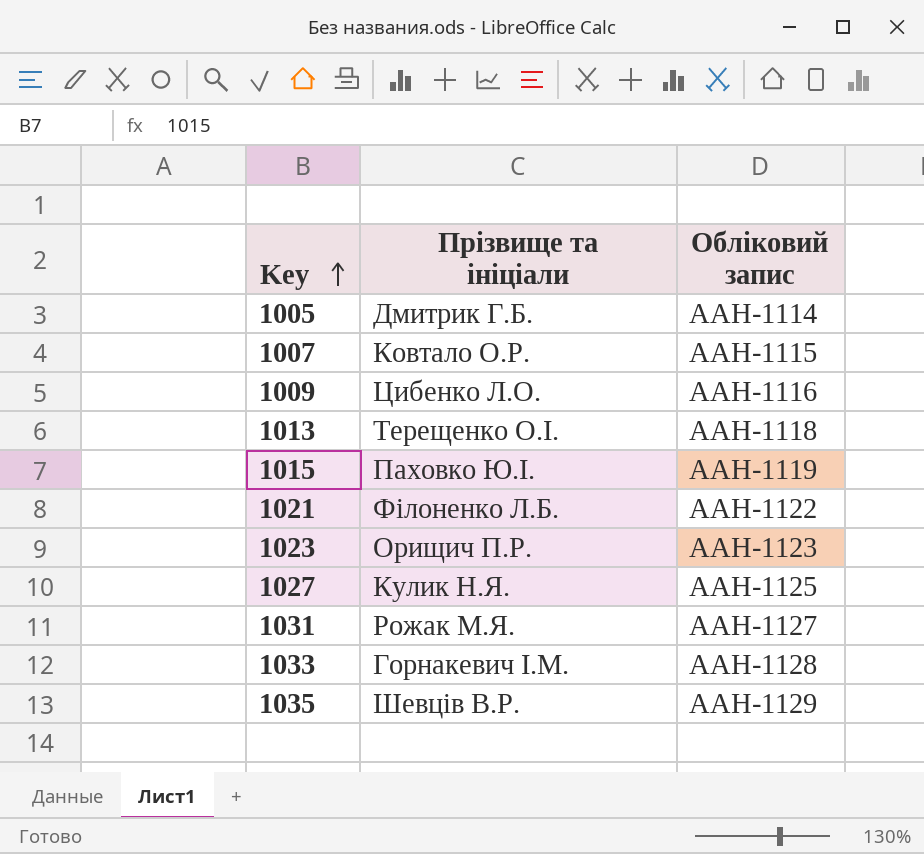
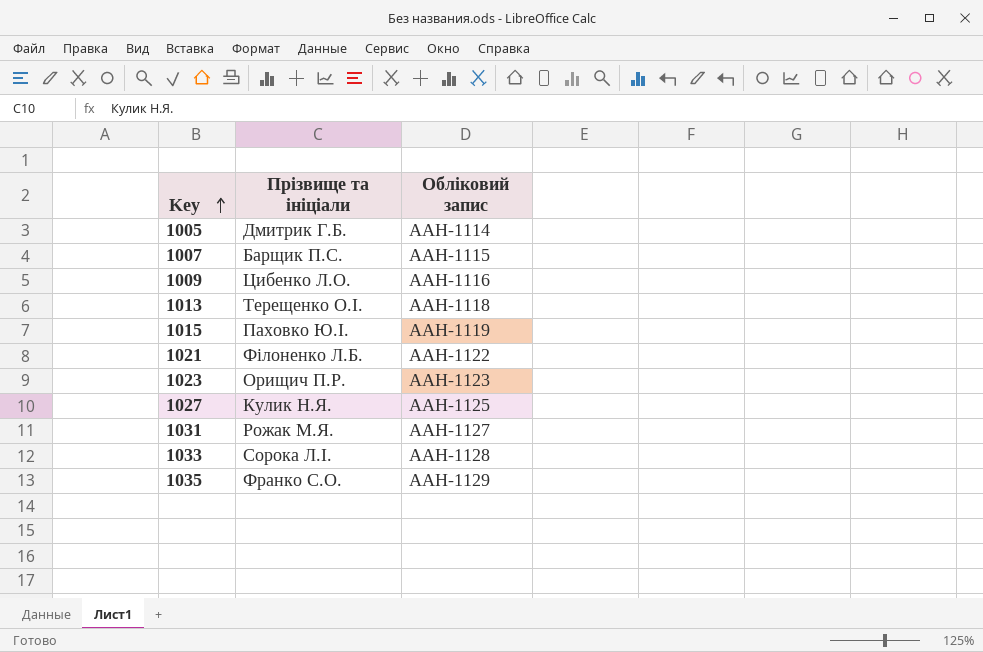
1007 | Прізвище та ініціали: Ковтало О.Р. -> Барщик П.С.
1033 | Прізвище та ініціали: Горнакевич І.М. -> Сорока Л.І.
1035 | Прізвище та ініціали: Шевців В.Р. -> Франко С.О.

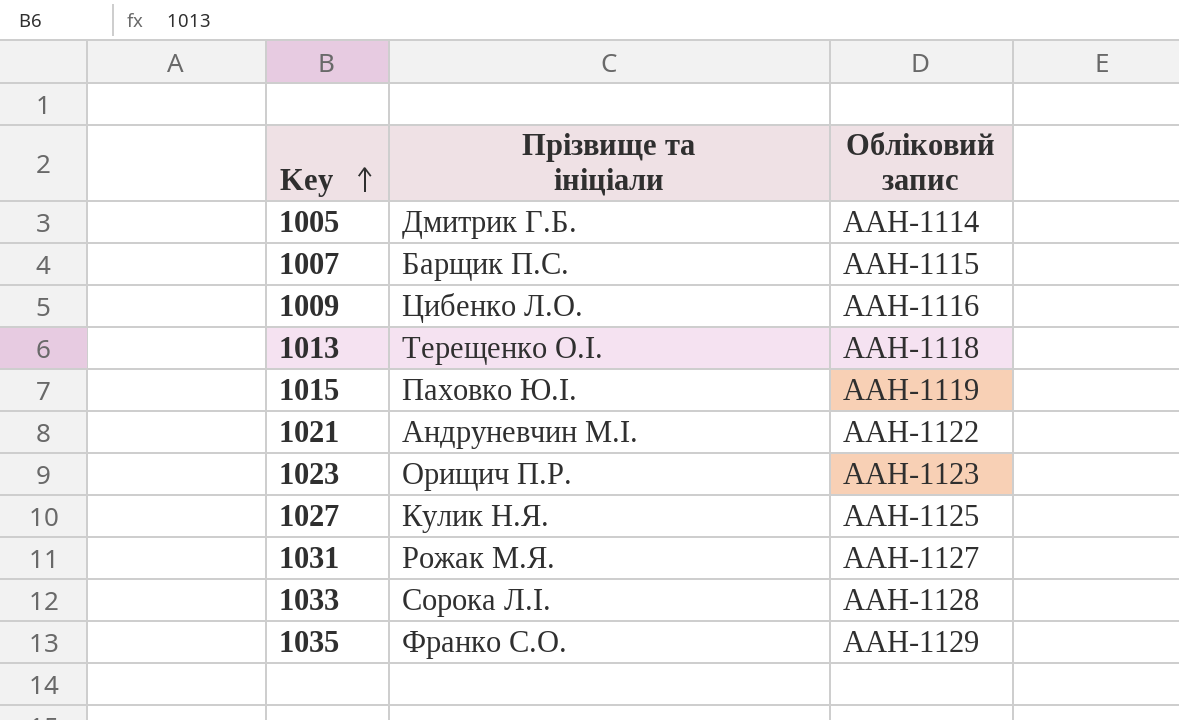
1021 | Прізвище та ініціали: Філоненко Л.Б. -> Андруневчин М.І.

